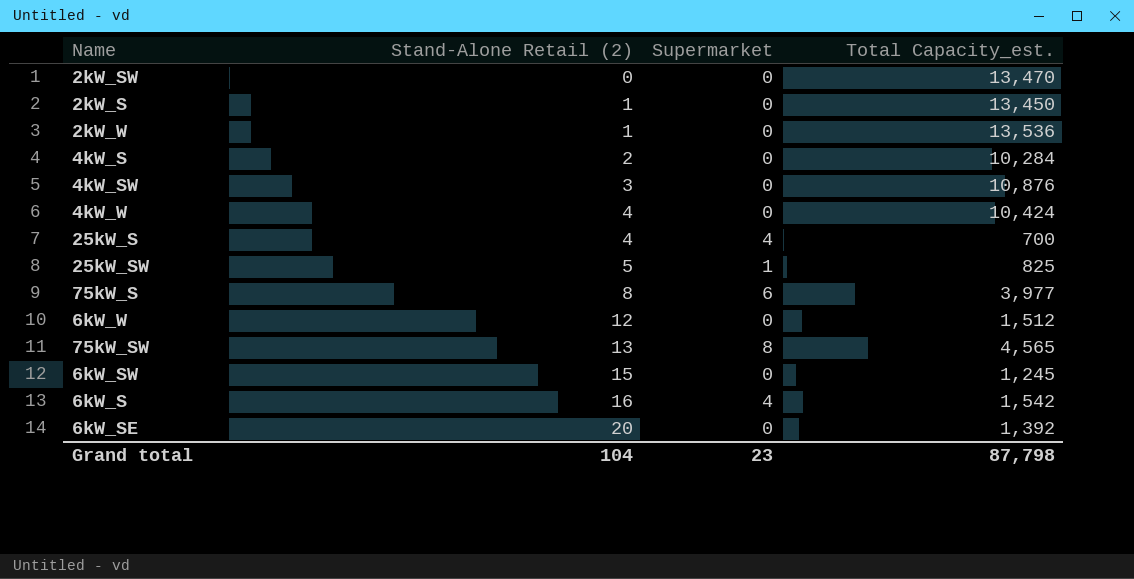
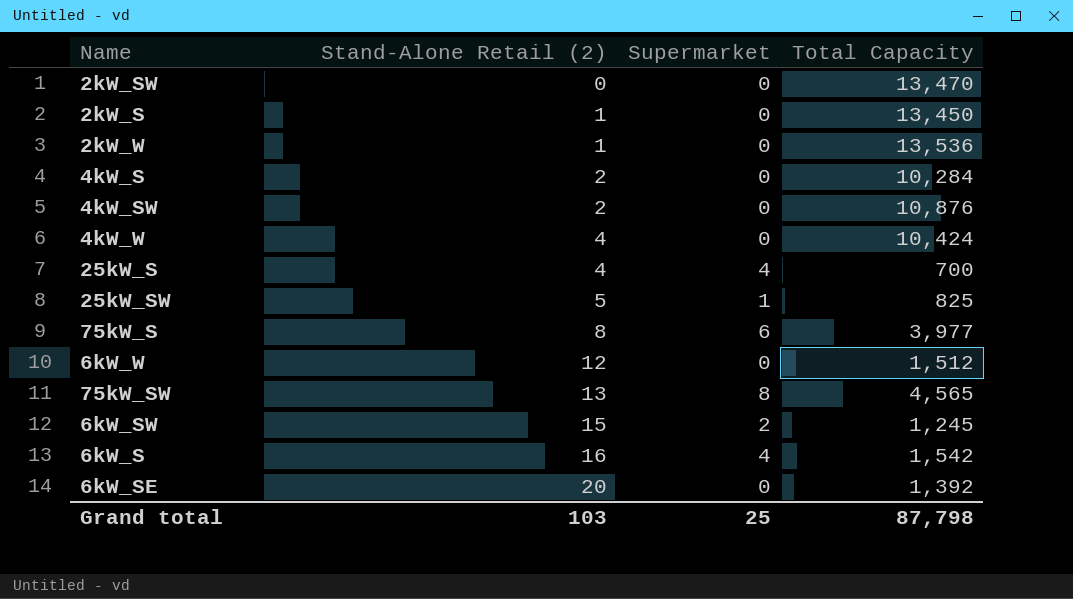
column name: Total Capacity_est. -> Total Capacity
4kW_SW | Stand-Alone Retail (2): 3 -> 2
6kW_SW | Supermarket: 0 -> 2
Grand total | Stand-Alone Retail (2): 104 -> 103
Grand total | Supermarket: 23 -> 25

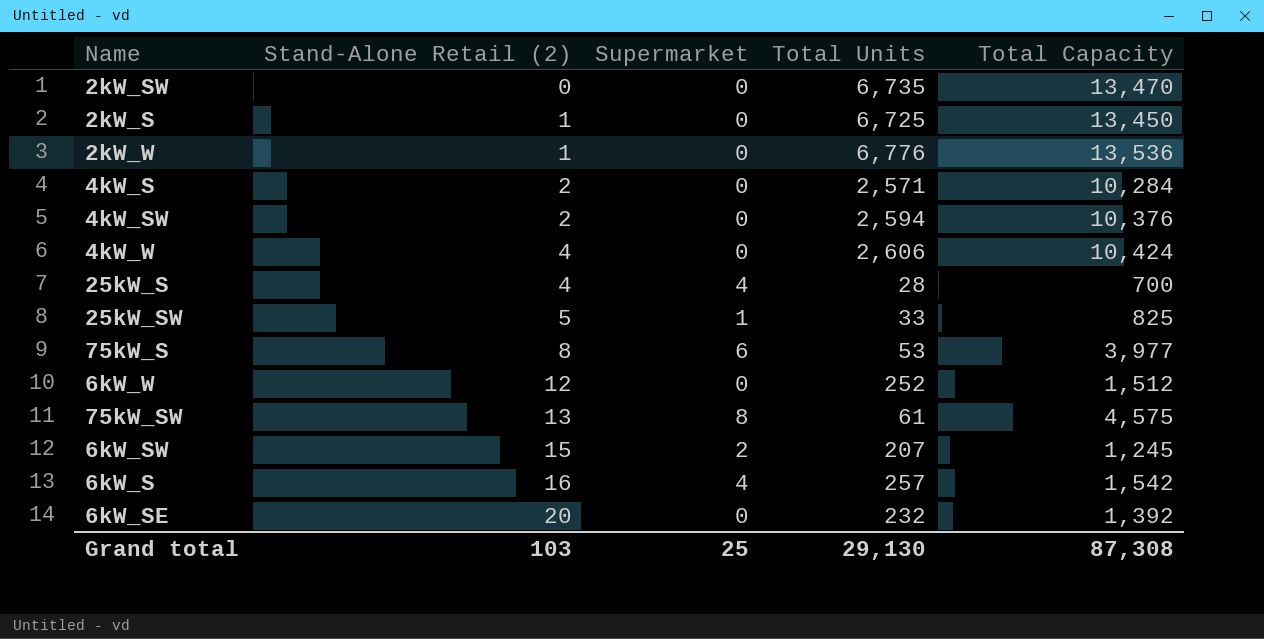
column Total Units | position: none -> 4
4kW_SW | Total Capacity: 10,876 -> 10,376
75kW_SW | Total Capacity: 4,565 -> 4,575
Grand total | Total Capacity: 87,798 -> 87,308

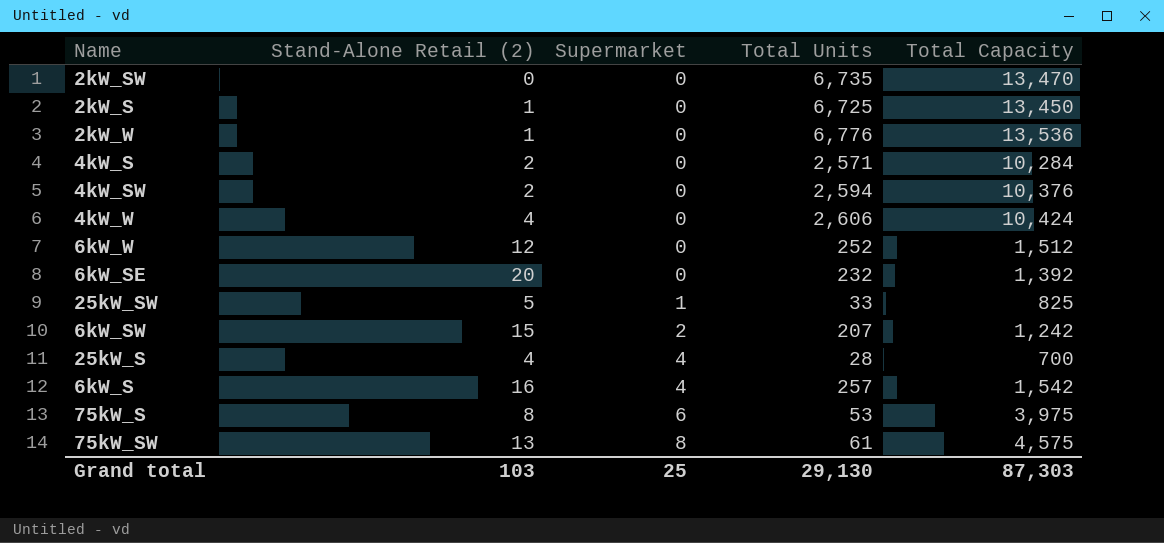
row order: Stand-Alone Retail (2) ascending -> Supermarket ascending
6kW_SW | Total Capacity: 1,245 -> 1,242
75kW_S | Total Capacity: 3,977 -> 3,975
Grand total | Total Capacity: 87,308 -> 87,303

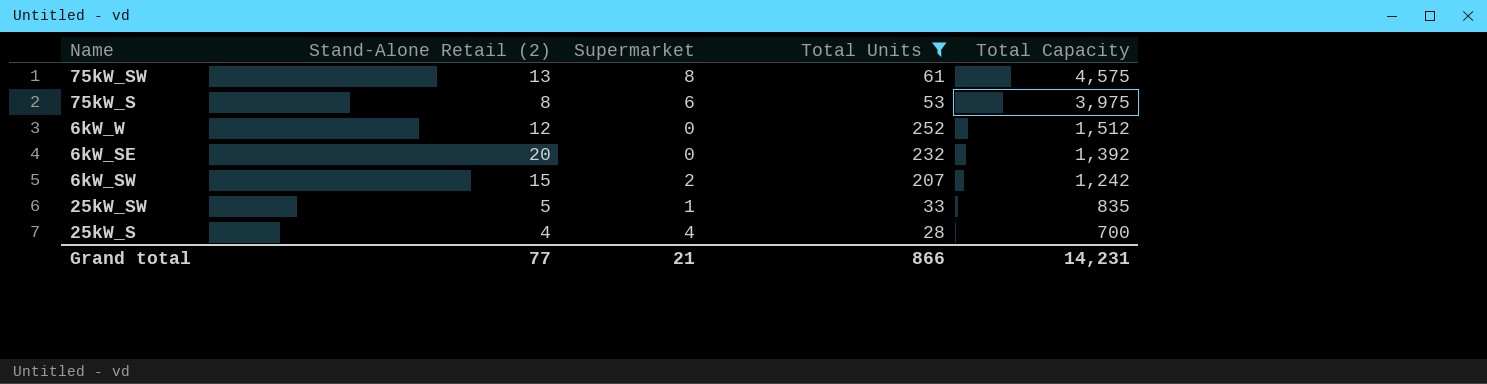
filter: none -> Total Units <= 252
row order: Supermarket ascending -> Total Capacity descending
25kW_SW | Total Capacity: 825 -> 835
Grand total | Stand-Alone Retail (2): 103 -> 77
Grand total | Supermarket: 25 -> 21
Grand total | Total Units: 29,130 -> 866
Grand total | Total Capacity: 87,303 -> 14,231

